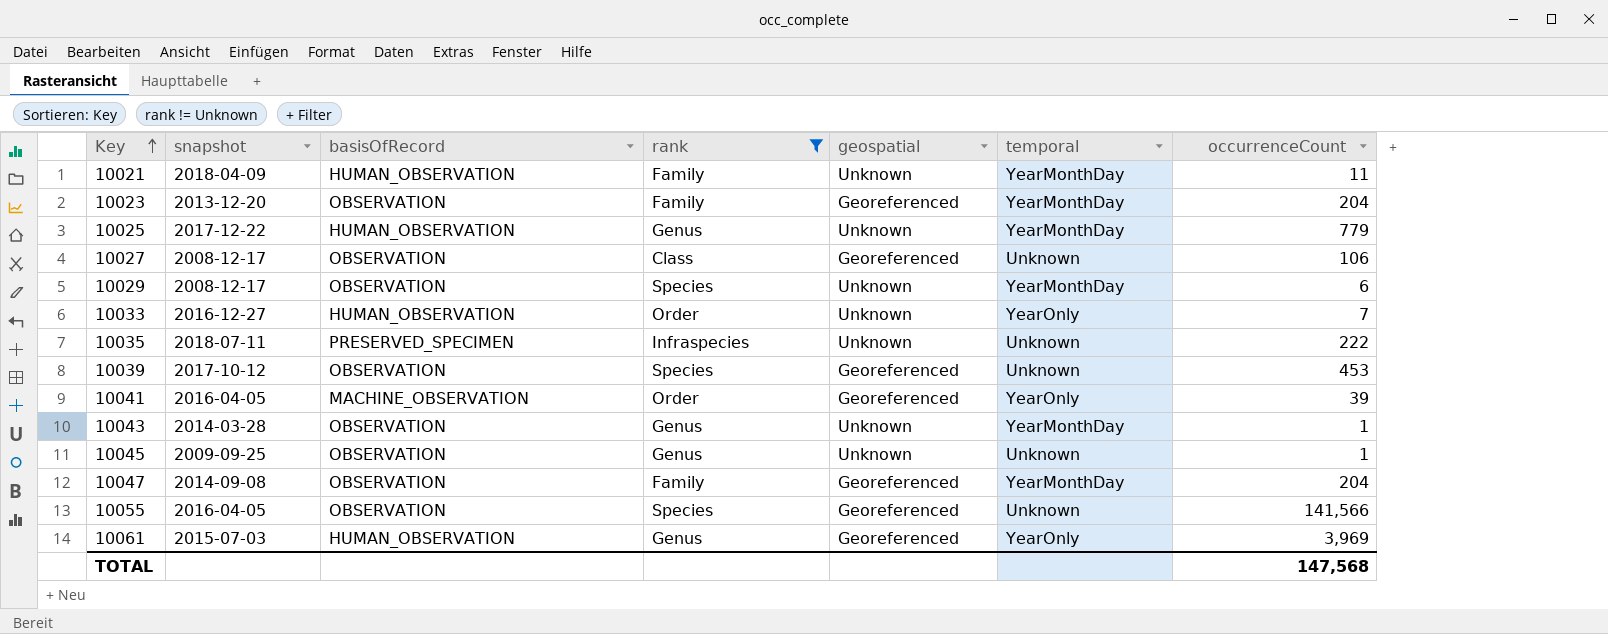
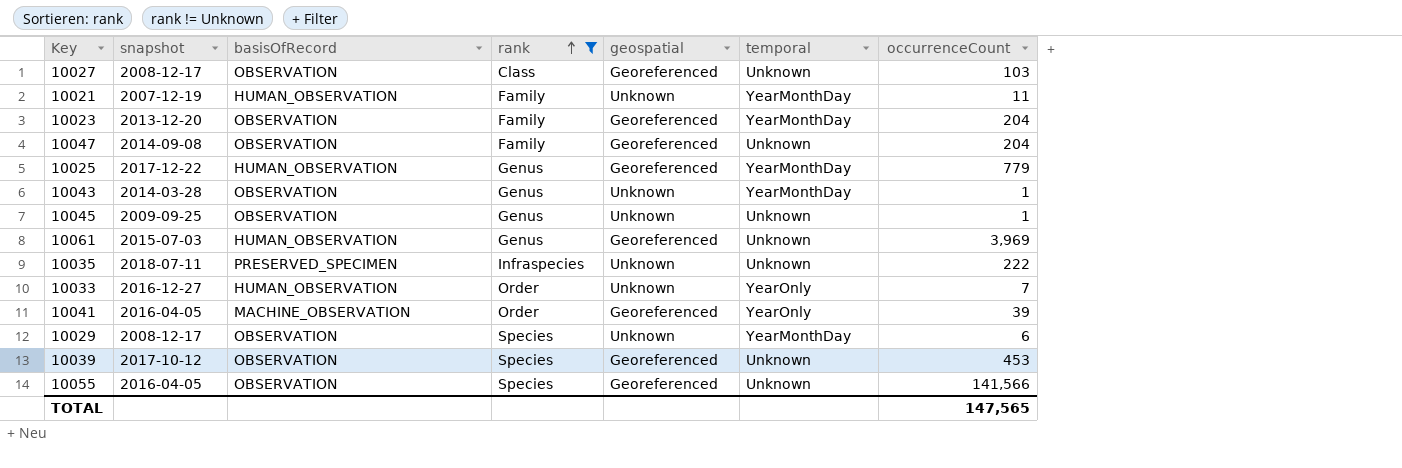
row order: Key ascending -> rank ascending
10027 | occurrenceCount: 106 -> 103
10021 | snapshot: 2018-04-09 -> 2007-12-19
10047 | temporal: YearMonthDay -> Unknown
10025 | geospatial: Unknown -> Georeferenced
10061 | temporal: YearOnly -> Unknown
TOTAL | occurrenceCount: 147,568 -> 147,565

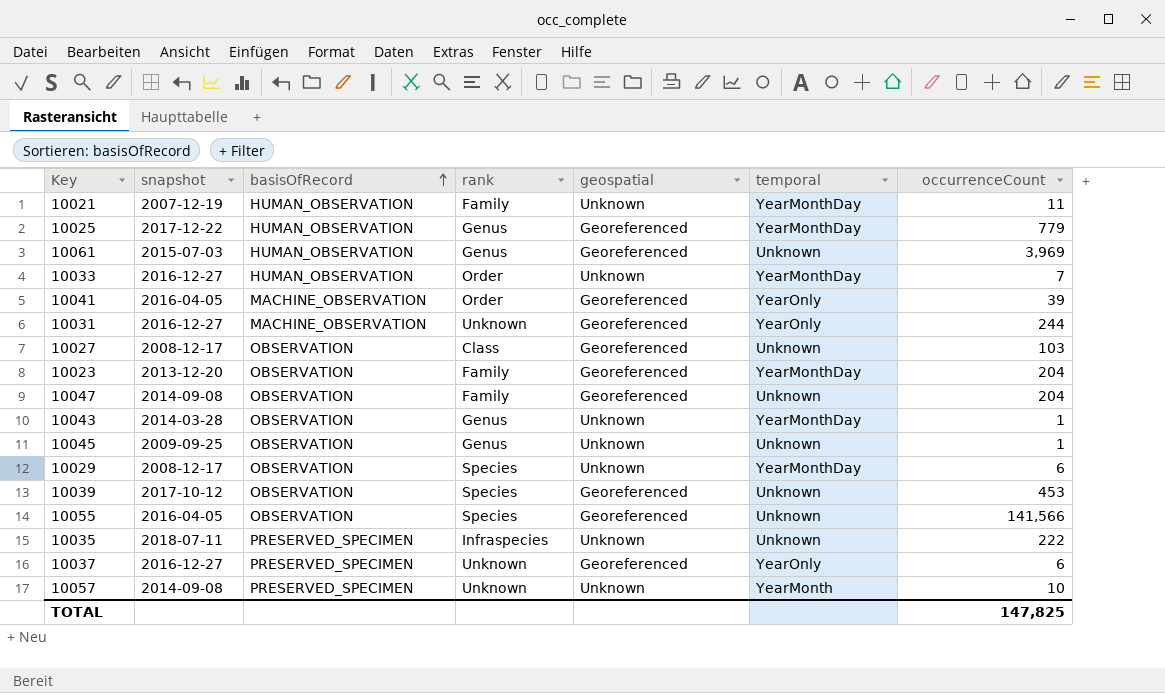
filter: rank != Unknown -> none
row order: rank ascending -> basisOfRecord ascending
10033 | temporal: YearOnly -> YearMonthDay
TOTAL | occurrenceCount: 147,565 -> 147,825

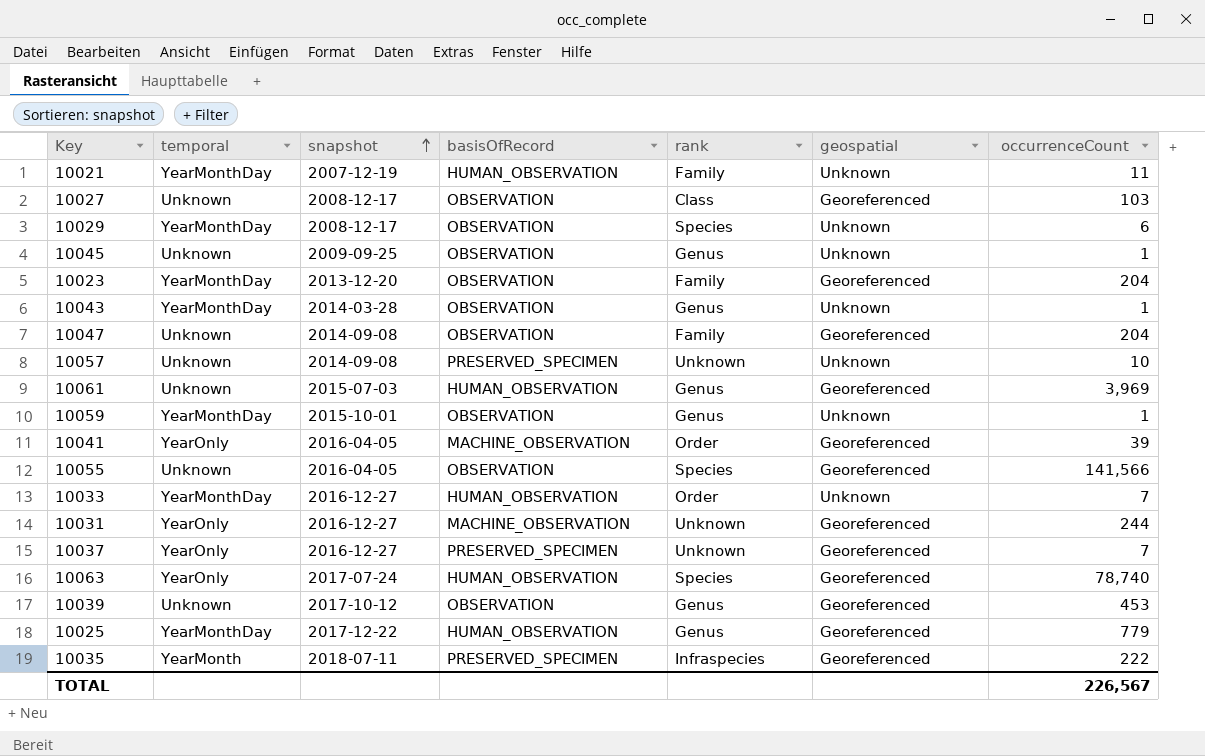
row order: basisOfRecord ascending -> snapshot ascending
column temporal | position: 6 -> 2
10057 | temporal: YearMonth -> Unknown
row 10059: none -> YearMonthDay | 2015-10-01 | OBSERVATION | Genus | Unknown | 1
10037 | occurrenceCount: 6 -> 7
row 10063: none -> YearOnly | 2017-07-24 | HUMAN_OBSERVATION | Species | Georeferenced | 78,740
10039 | rank: Species -> Genus
10035 | temporal: Unknown -> YearMonth
10035 | geospatial: Unknown -> Georeferenced
TOTAL | occurrenceCount: 147,825 -> 226,567

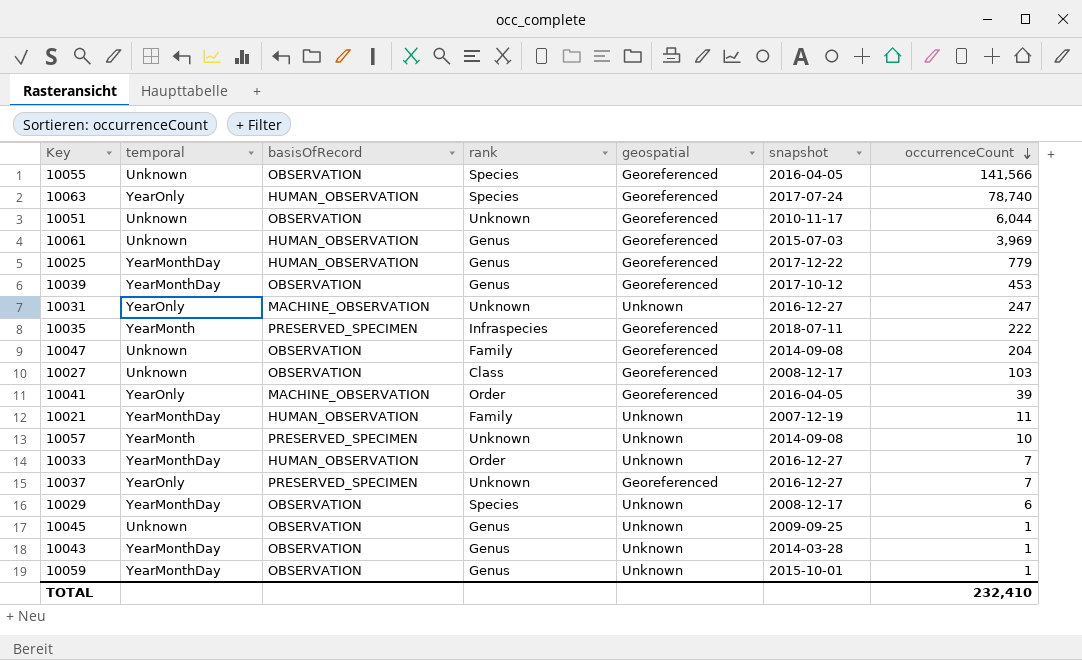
row order: snapshot ascending -> occurrenceCount descending
column snapshot | position: 3 -> 6
row 10023: YearMonthDay | 2013-12-20 | OBSERVATION | Family | Georeferenced | 204 -> none
row 10051: none -> Unknown | OBSERVATION | Unknown | Georeferenced | 2010-11-17 | 6,044
10039 | temporal: Unknown -> YearMonthDay
10031 | geospatial: Georeferenced -> Unknown
10031 | occurrenceCount: 244 -> 247
10057 | temporal: Unknown -> YearMonth
TOTAL | occurrenceCount: 226,567 -> 232,410

